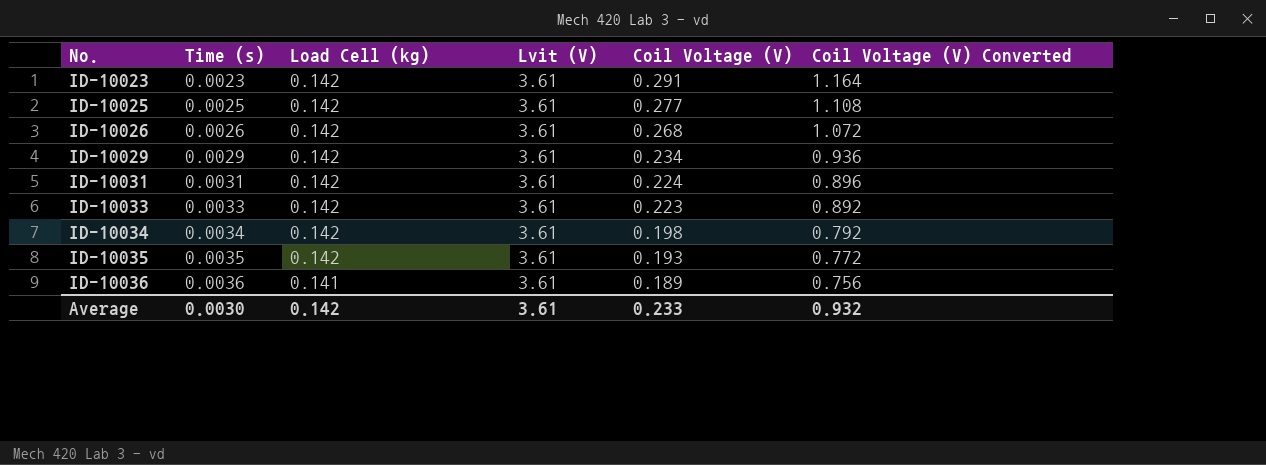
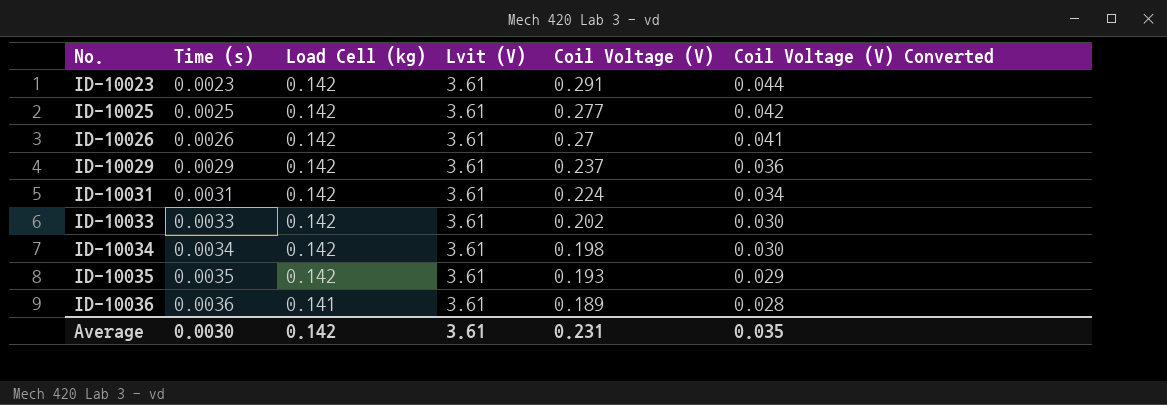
column Coil Voltage (V) Converted | formula: [Coil Voltage (V)] * 4 -> [Coil Voltage (V)] * 0.15
ID-10026 | Coil Voltage (V): 0.268 -> 0.27
ID-10029 | Coil Voltage (V): 0.234 -> 0.237
ID-10033 | Coil Voltage (V): 0.223 -> 0.202
Average | Coil Voltage (V): 0.233 -> 0.231
Average | Coil Voltage (V) Converted: 0.932 -> 0.035

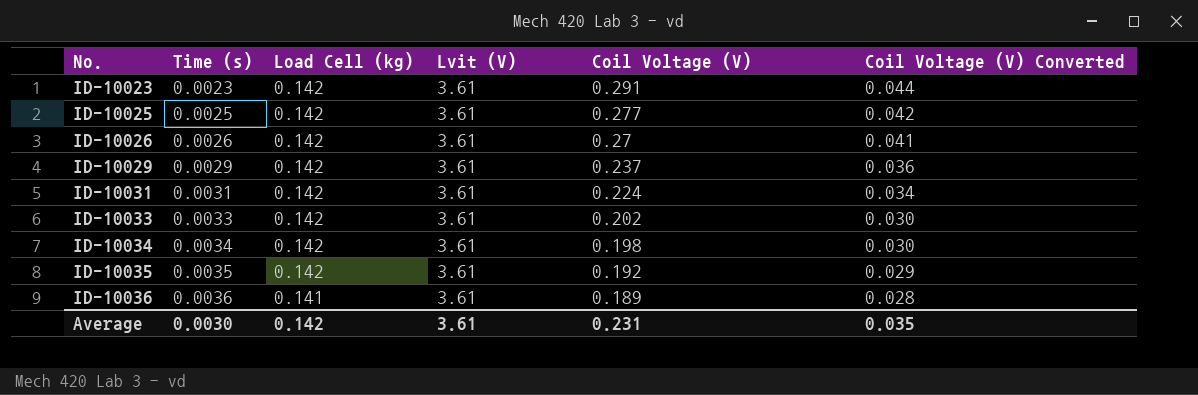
ID-10035 | Coil Voltage (V): 0.193 -> 0.192

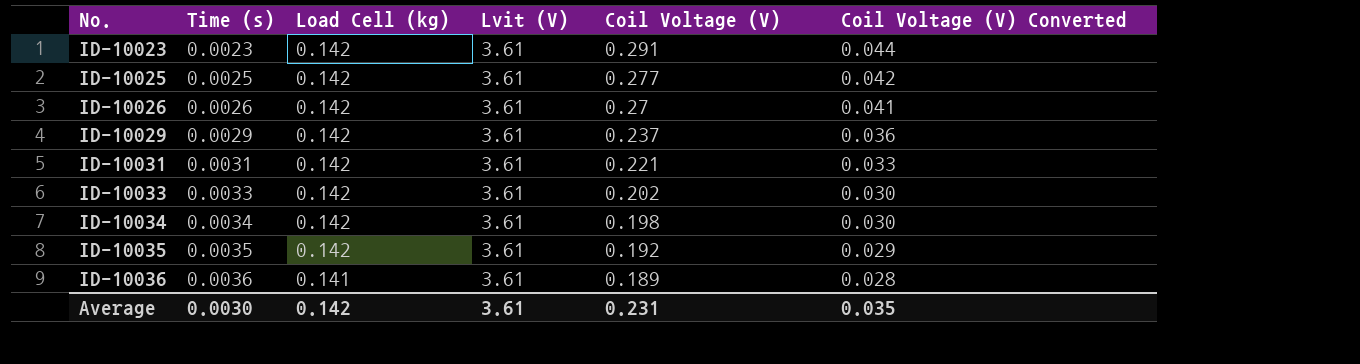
ID-10031 | Coil Voltage (V): 0.224 -> 0.221
ID-10031 | Coil Voltage (V) Converted: 0.034 -> 0.033

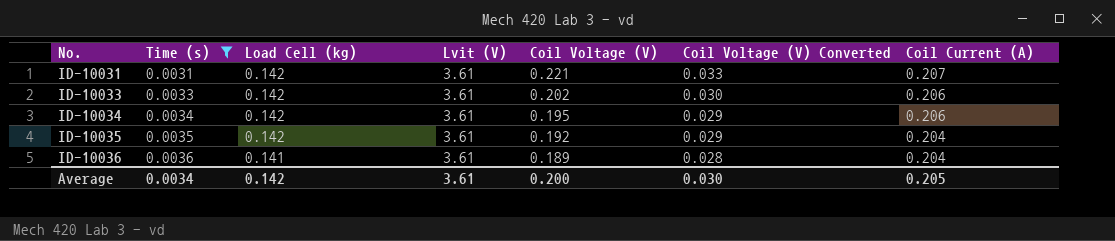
filter: none -> Time (s) >= 0.0031
column Coil Current (A) | position: none -> 7
ID-10034 | Coil Voltage (V): 0.198 -> 0.195
ID-10034 | Coil Voltage (V) Converted: 0.030 -> 0.029
Average | Time (s): 0.0030 -> 0.0034
Average | Coil Voltage (V): 0.231 -> 0.200
Average | Coil Voltage (V) Converted: 0.035 -> 0.030

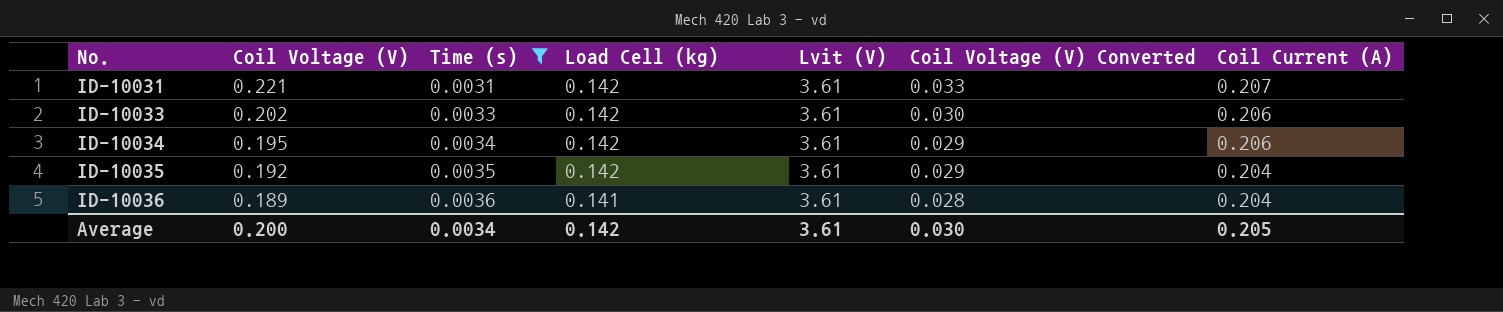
column Coil Voltage (V) | position: 5 -> 2

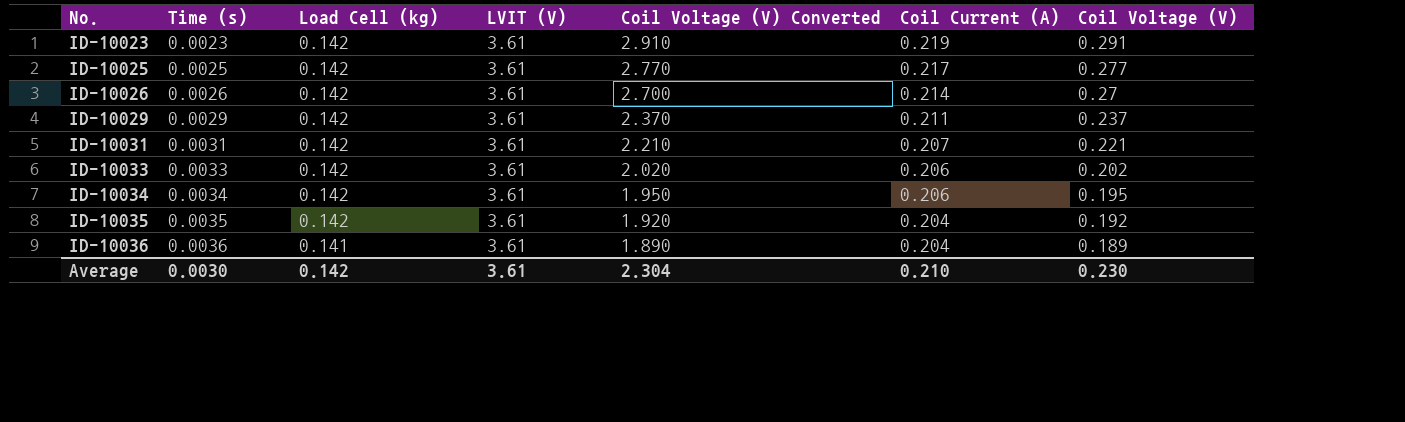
filter: Time (s) >= 0.0031 -> none
column name: Lvit (V) -> LVIT (V)
column Coil Voltage (V) Converted | formula: [Coil Voltage (V)] * 0.15 -> [Coil Voltage (V)] * 10
column Coil Voltage (V) | position: 2 -> 7
Average | Time (s): 0.0034 -> 0.0030
Average | Coil Voltage (V) Converted: 0.030 -> 2.304
Average | Coil Current (A): 0.205 -> 0.210
Average | Coil Voltage (V): 0.200 -> 0.230

